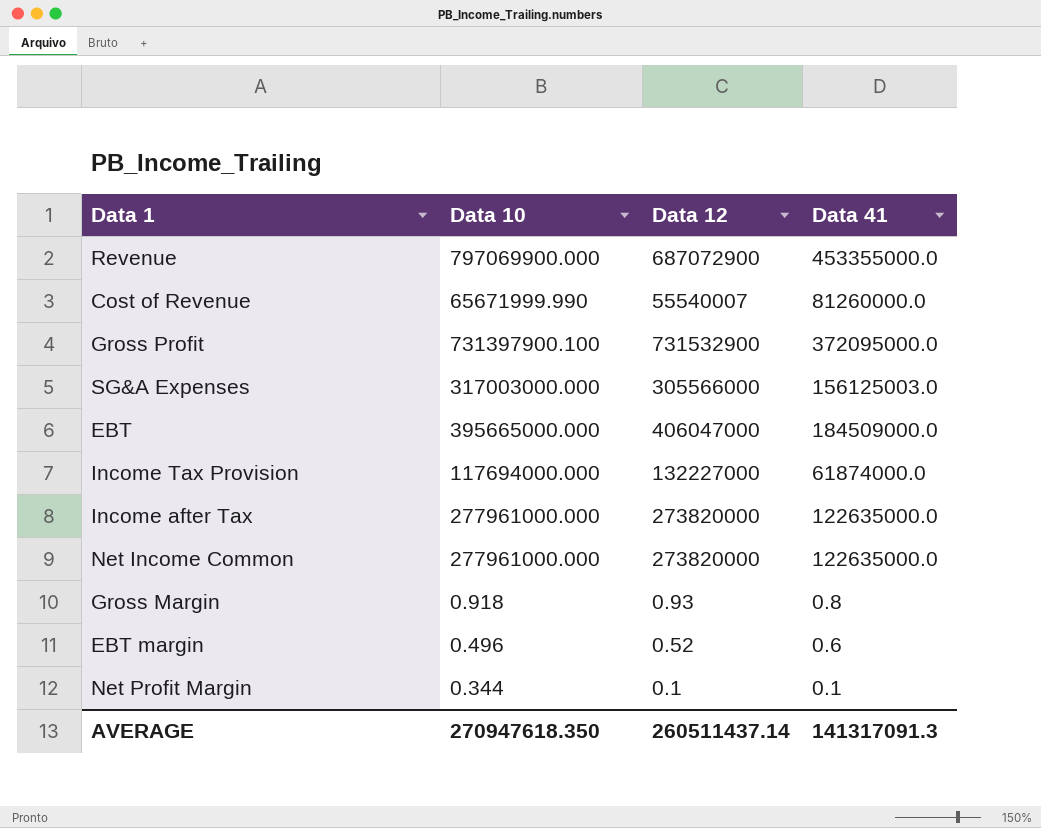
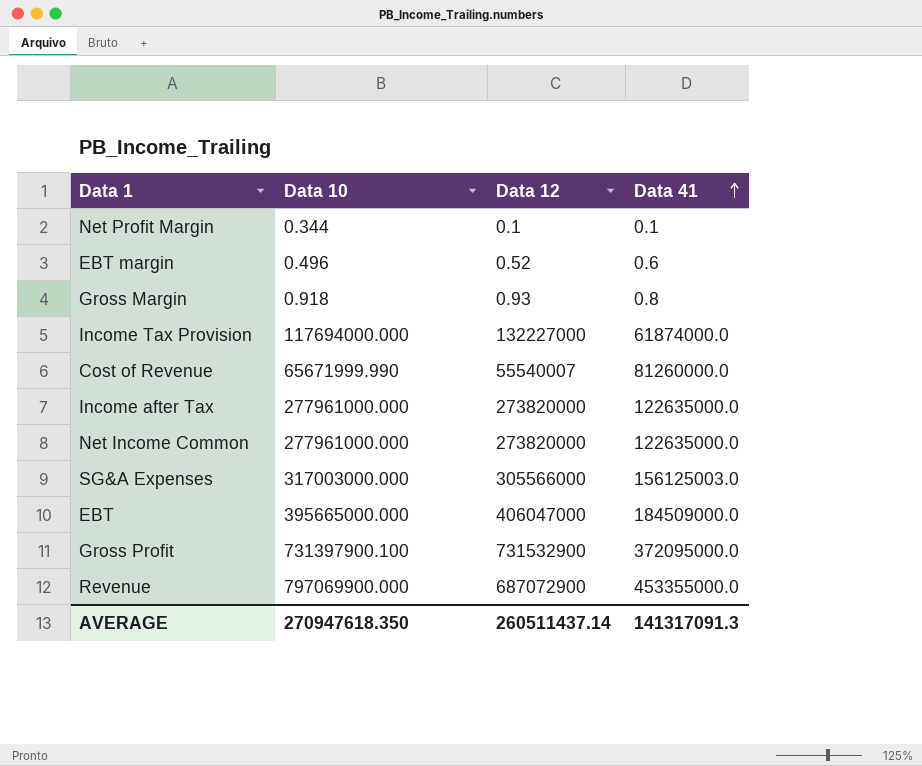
row order: none -> Data 41 ascending

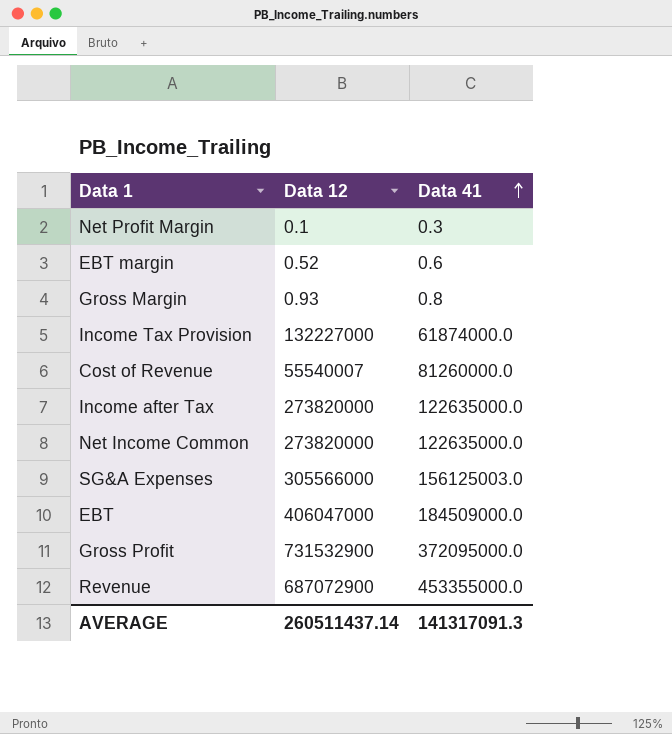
column Data 10 | position: 2 -> none
Net Profit Margin | Data 41: 0.1 -> 0.3

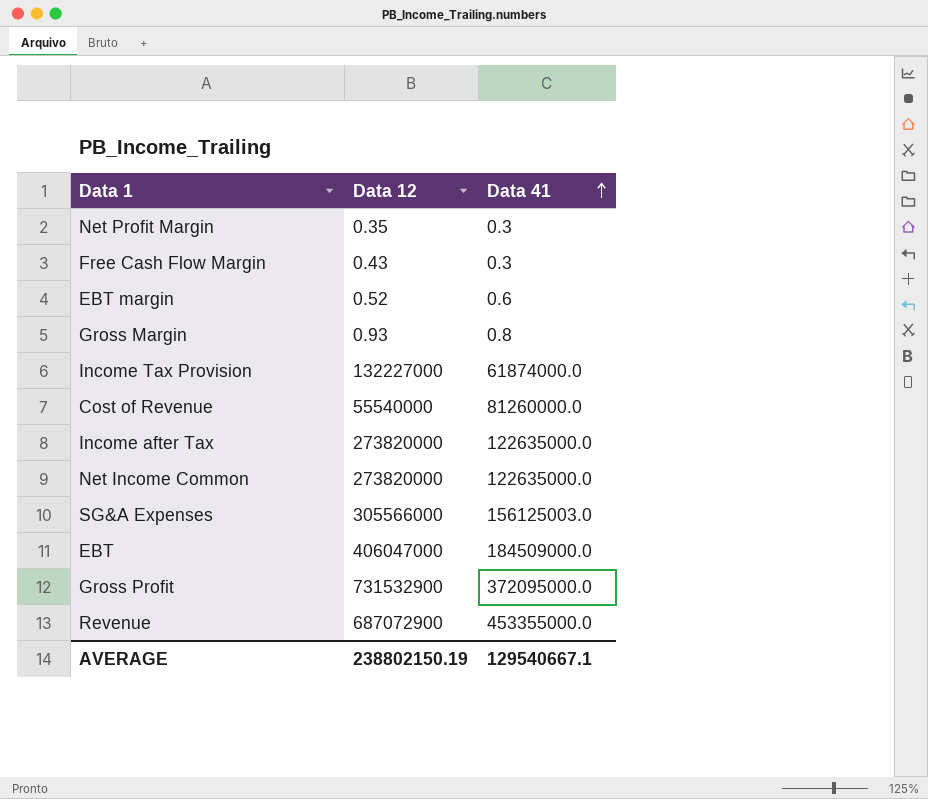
Net Profit Margin | Data 12: 0.1 -> 0.35
row Free Cash Flow Margin: none -> 0.43 | 0.3
Cost of Revenue | Data 12: 55540007 -> 55540000
AVERAGE | Data 12: 260511437.14 -> 238802150.19
AVERAGE | Data 41: 141317091.3 -> 129540667.1

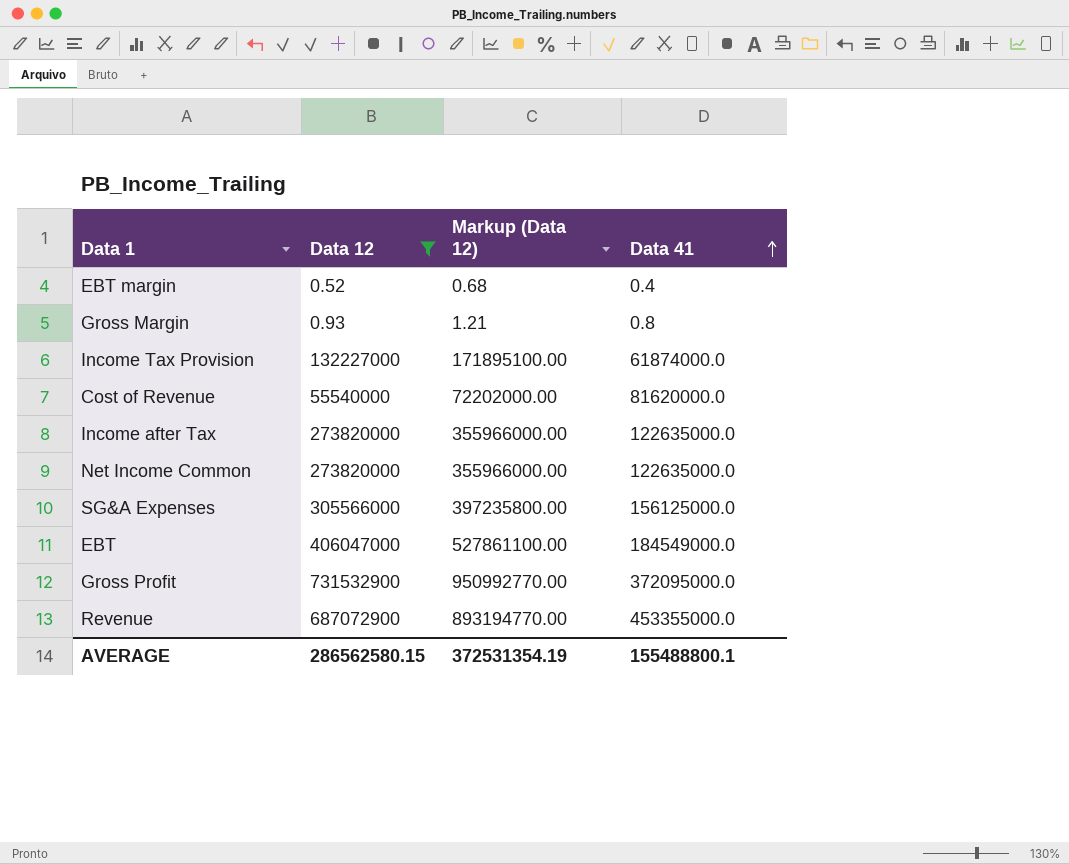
filter: none -> Data 12 >= 0.52
column Markup (Data 12) | formula: none -> [Data 12] * 1.3
EBT margin | Data 41: 0.6 -> 0.4
Cost of Revenue | Data 41: 81260000.0 -> 81620000.0
SG&A Expenses | Data 41: 156125003.0 -> 156125000.0
EBT | Data 41: 184509000.0 -> 184549000.0
AVERAGE | Data 12: 238802150.19 -> 286562580.15
AVERAGE | Data 41: 129540667.1 -> 155488800.1

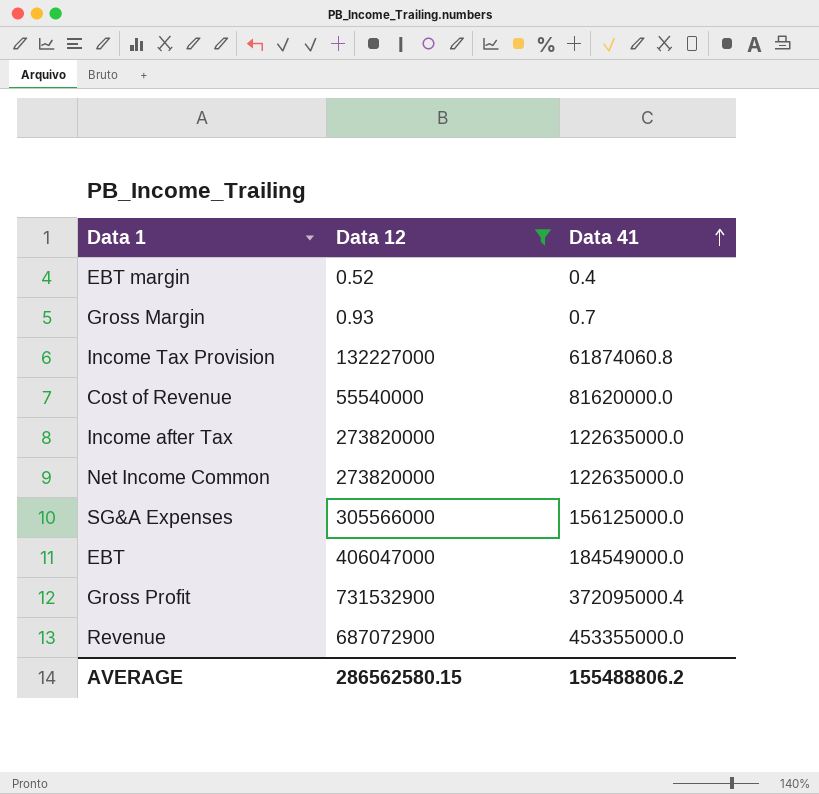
column Markup (Data 12) | formula: [Data 12] * 1.3 -> none
Gross Margin | Data 41: 0.8 -> 0.7
Income Tax Provision | Data 41: 61874000.0 -> 61874060.8
Gross Profit | Data 41: 372095000.0 -> 372095000.4
AVERAGE | Data 41: 155488800.1 -> 155488806.2

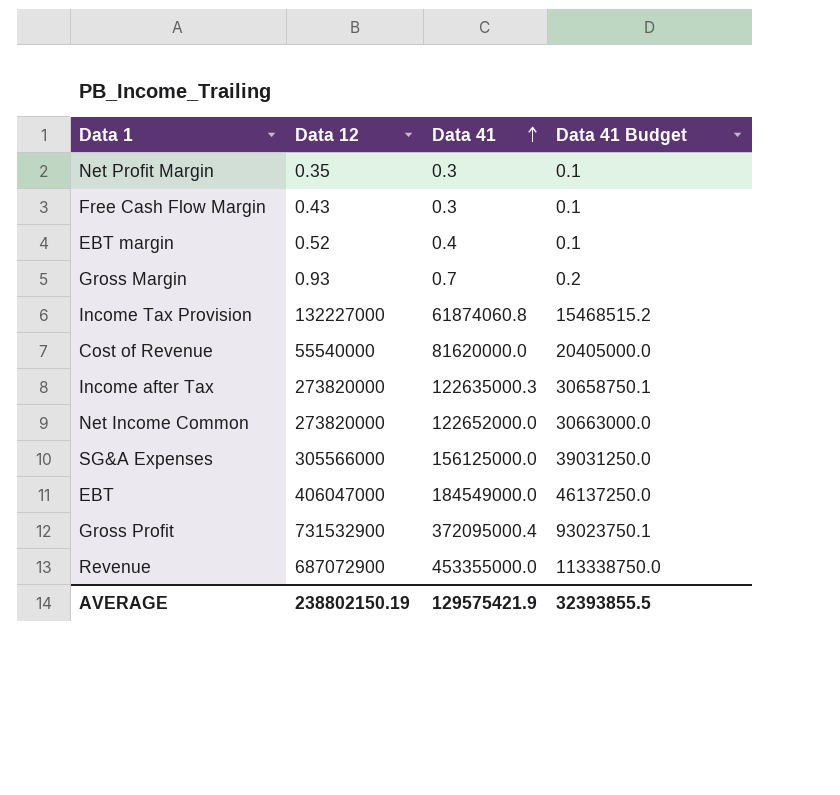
filter: Data 12 >= 0.52 -> none
column Data 41 Budget | formula: none -> [Data 41] * 0.25
Income after Tax | Data 41: 122635000.0 -> 122635000.3
Net Income Common | Data 41: 122635000.0 -> 122652000.0
AVERAGE | Data 12: 286562580.15 -> 238802150.19
AVERAGE | Data 41: 155488806.2 -> 129575421.9

